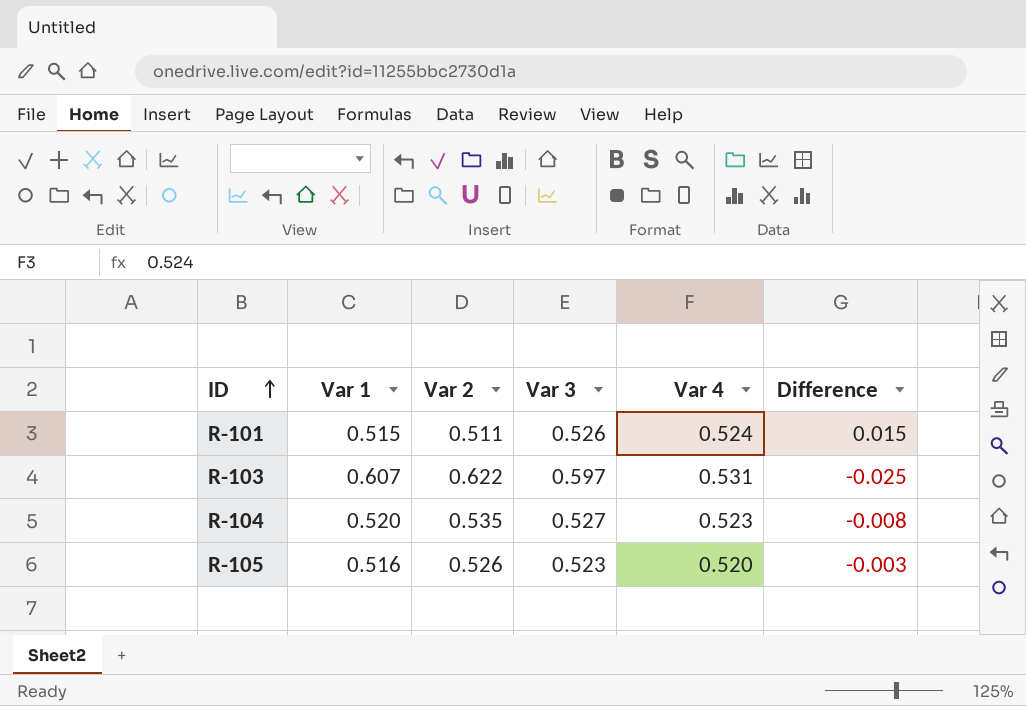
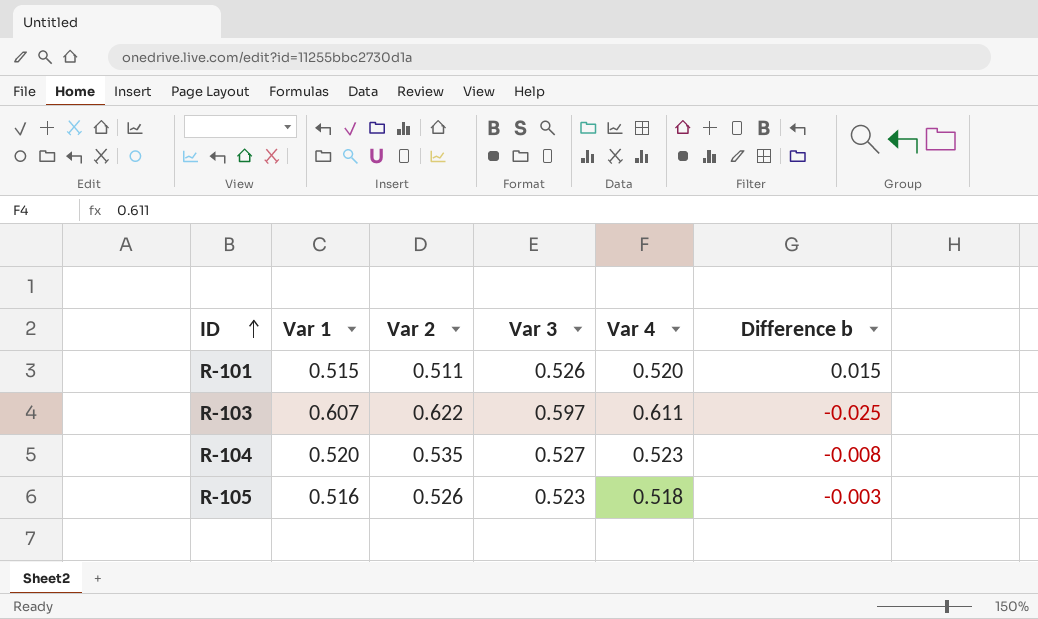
column name: Difference -> Difference b
R-101 | Var 4: 0.524 -> 0.520
R-103 | Var 4: 0.531 -> 0.611
R-105 | Var 4: 0.520 -> 0.518

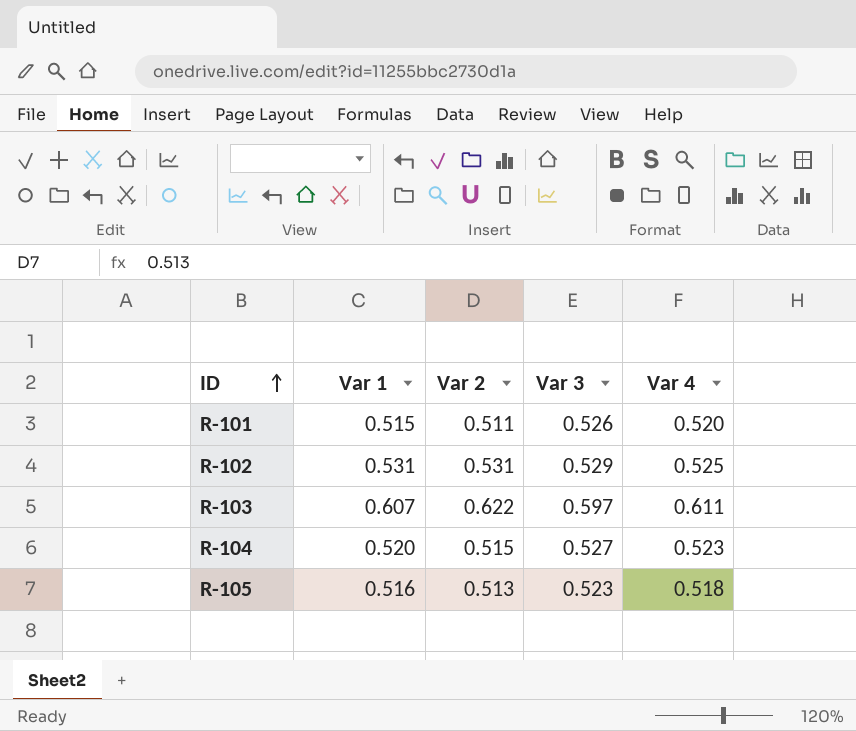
column Difference b | formula: [Var 3] - [Var 2] -> none
row R-102: none -> 0.531 | 0.531 | 0.529 | 0.525
R-104 | Var 2: 0.535 -> 0.515
R-105 | Var 2: 0.526 -> 0.513

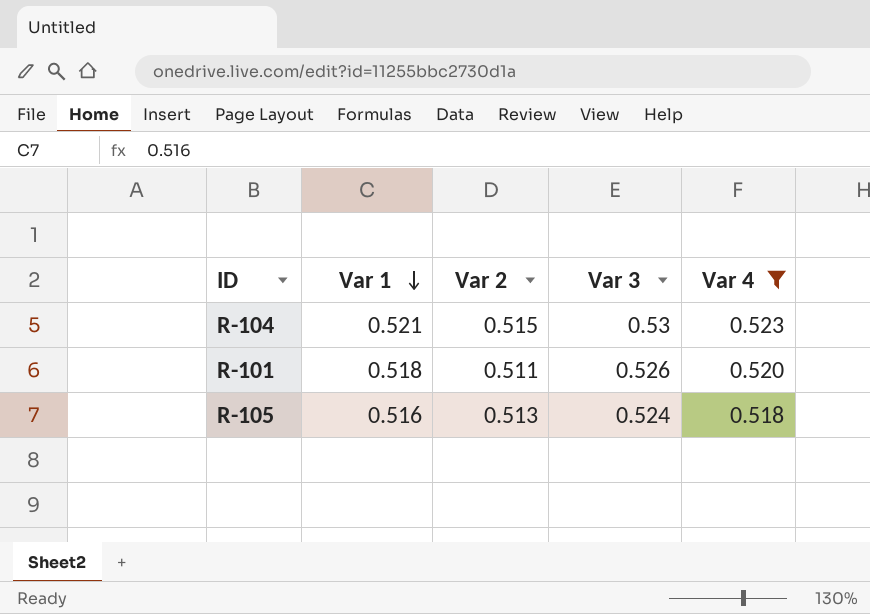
filter: none -> Var 4 <= 0.523
row order: ID ascending -> Var 1 descending
R-104 | Var 1: 0.520 -> 0.521
R-104 | Var 3: 0.527 -> 0.53
R-101 | Var 1: 0.515 -> 0.518
R-105 | Var 3: 0.523 -> 0.524

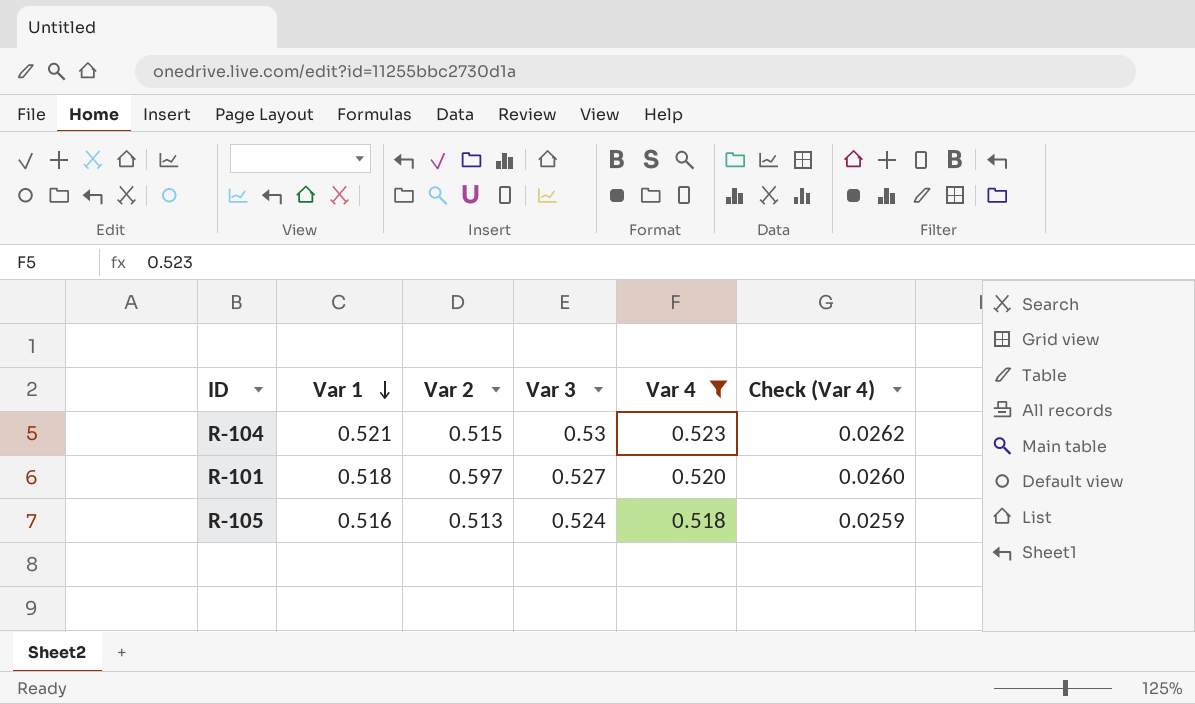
column Check (Var 4) | formula: none -> [Var 4] * 0.05
R-101 | Var 2: 0.511 -> 0.597
R-101 | Var 3: 0.526 -> 0.527

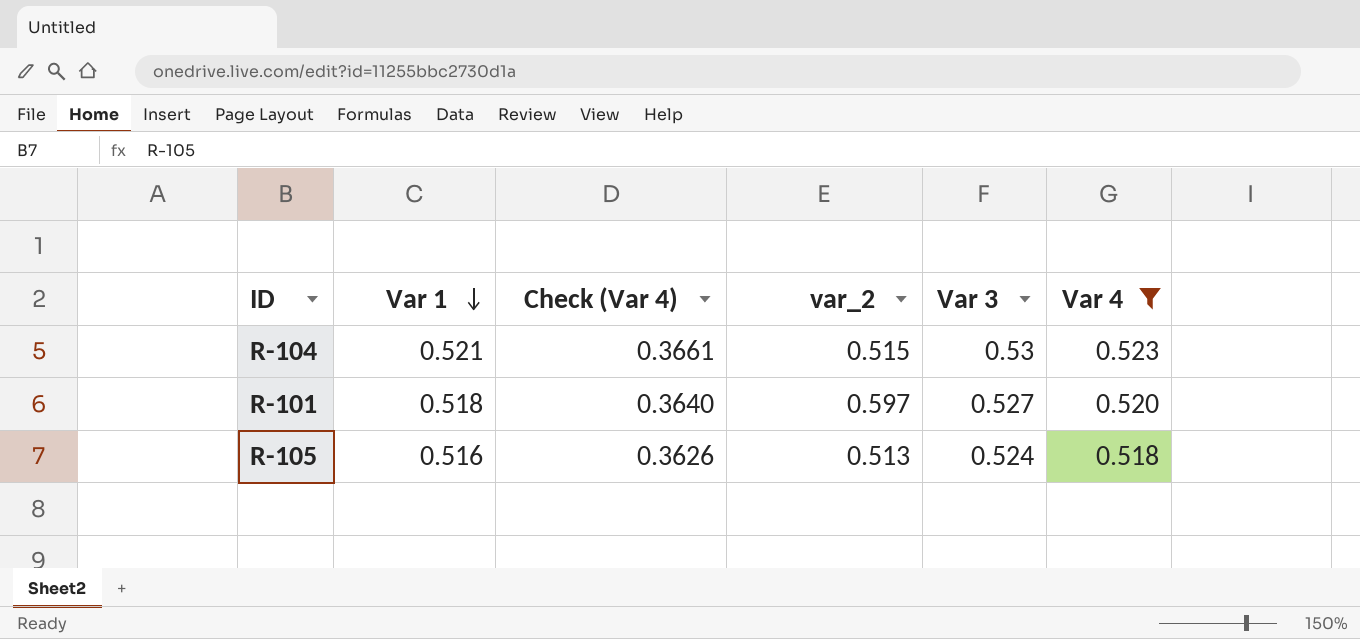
column Check (Var 4) | formula: [Var 4] * 0.05 -> [Var 4] * 0.7
column Check (Var 4) | position: 6 -> 3
column name: Var 2 -> var_2

